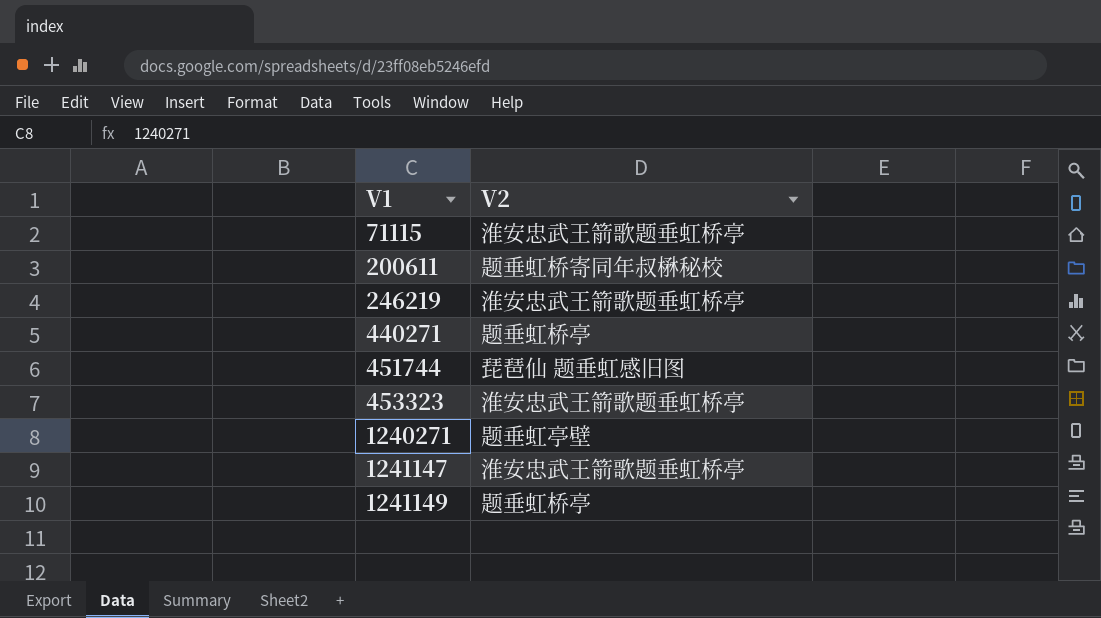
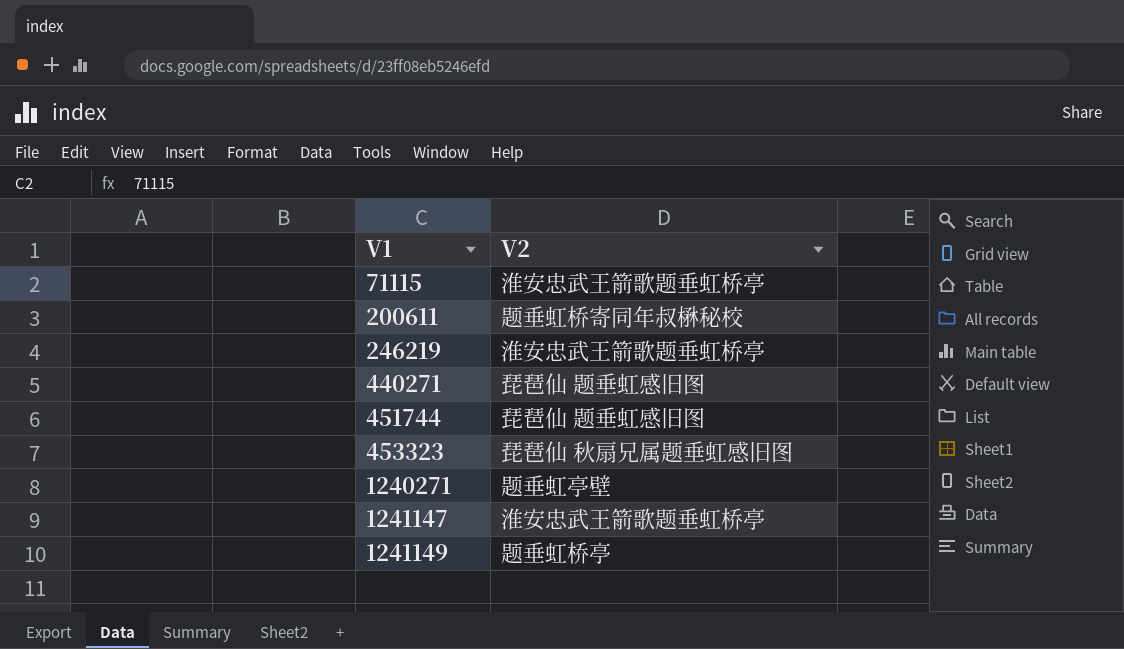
440271 | V2: 题垂虹桥亭 -> 琵琶仙 题垂虹感旧图
453323 | V2: 淮安忠武王箭歌题垂虹桥亭 -> 琵琶仙 秋扇兄属题垂虹感旧图

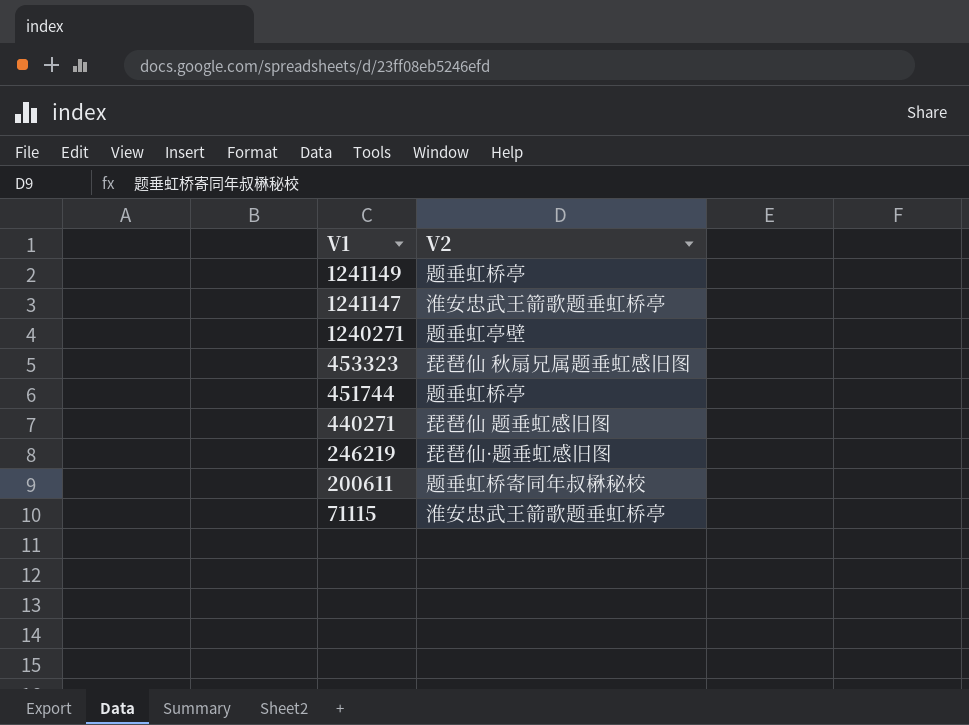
row order: V1 ascending -> V1 descending
451744 | V2: 琵琶仙 题垂虹感旧图 -> 题垂虹桥亭
246219 | V2: 淮安忠武王箭歌题垂虹桥亭 -> 琵琶仙·题垂虹感旧图

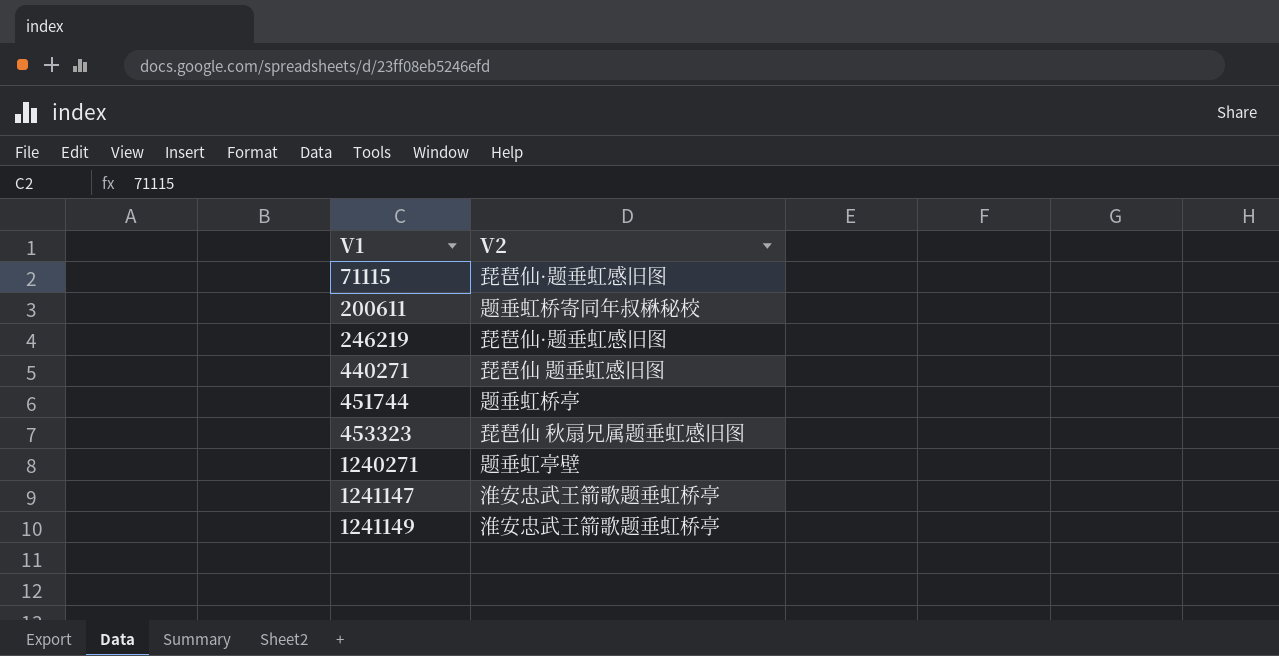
row order: V1 descending -> V1 ascending
71115 | V2: 淮安忠武王箭歌题垂虹桥亭 -> 琵琶仙·题垂虹感旧图
1241149 | V2: 题垂虹桥亭 -> 淮安忠武王箭歌题垂虹桥亭

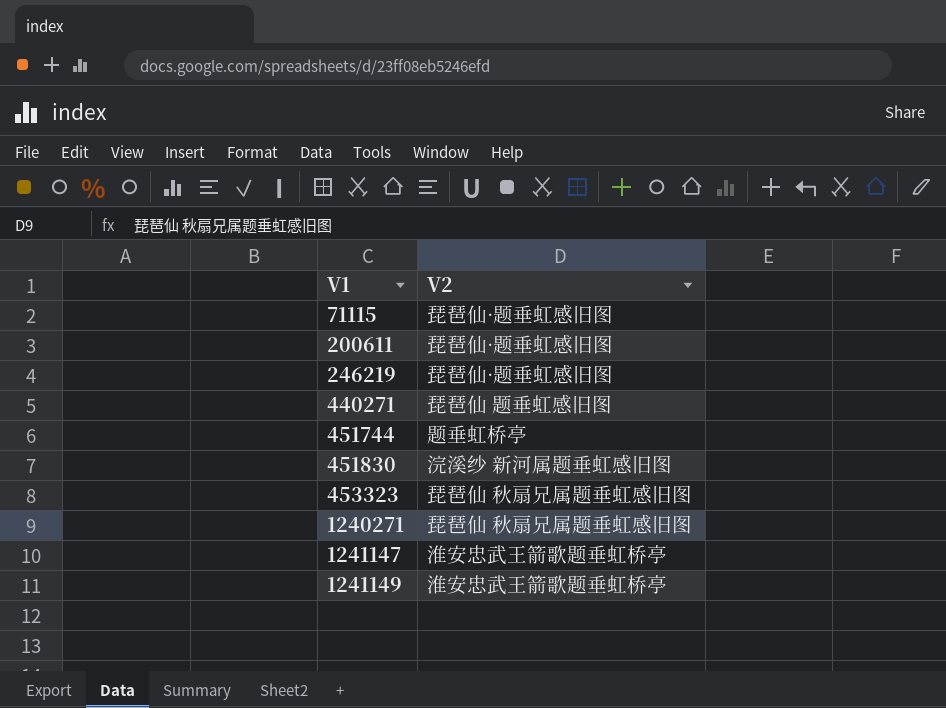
200611 | V2: 题垂虹桥寄同年叔楙秘校 -> 琵琶仙·题垂虹感旧图
row 451830: none -> 浣溪纱 新河属题垂虹感旧图
1240271 | V2: 题垂虹亭壁 -> 琵琶仙 秋扇兄属题垂虹感旧图

